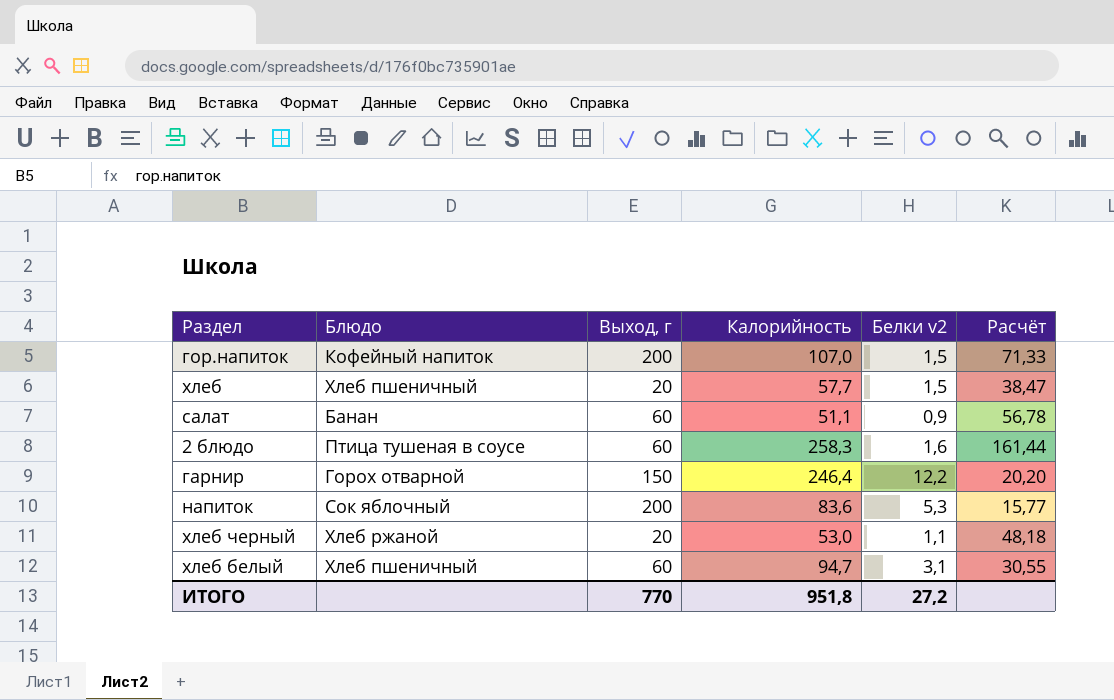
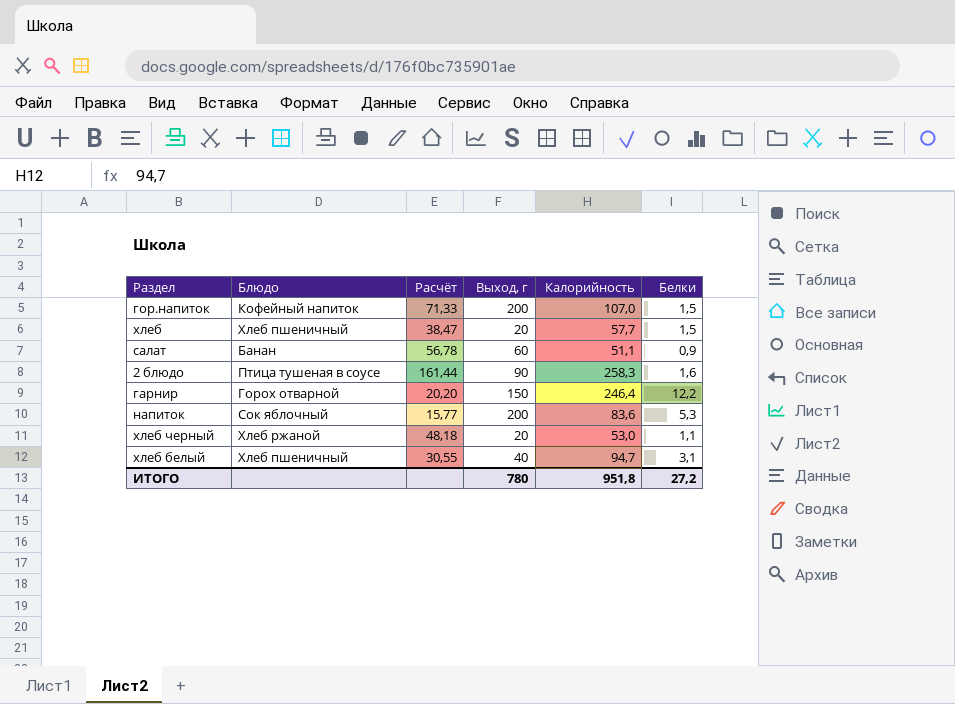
column Расчёт | position: 6 -> 3
column name: Белки v2 -> Белки
2 блюдо | Выход, г: 60 -> 90
хлеб белый | Выход, г: 60 -> 40
ИТОГО | Выход, г: 770 -> 780

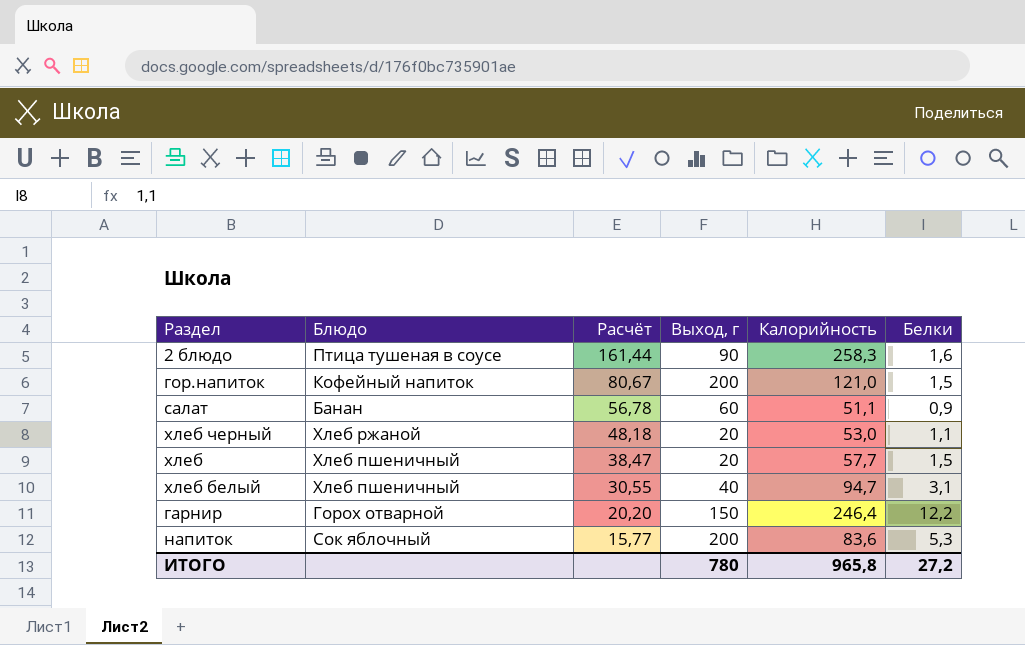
row order: none -> Расчёт descending
гор.напиток | Расчёт: 71,33 -> 80,67
гор.напиток | Калорийность: 107,0 -> 121,0
ИТОГО | Калорийность: 951,8 -> 965,8

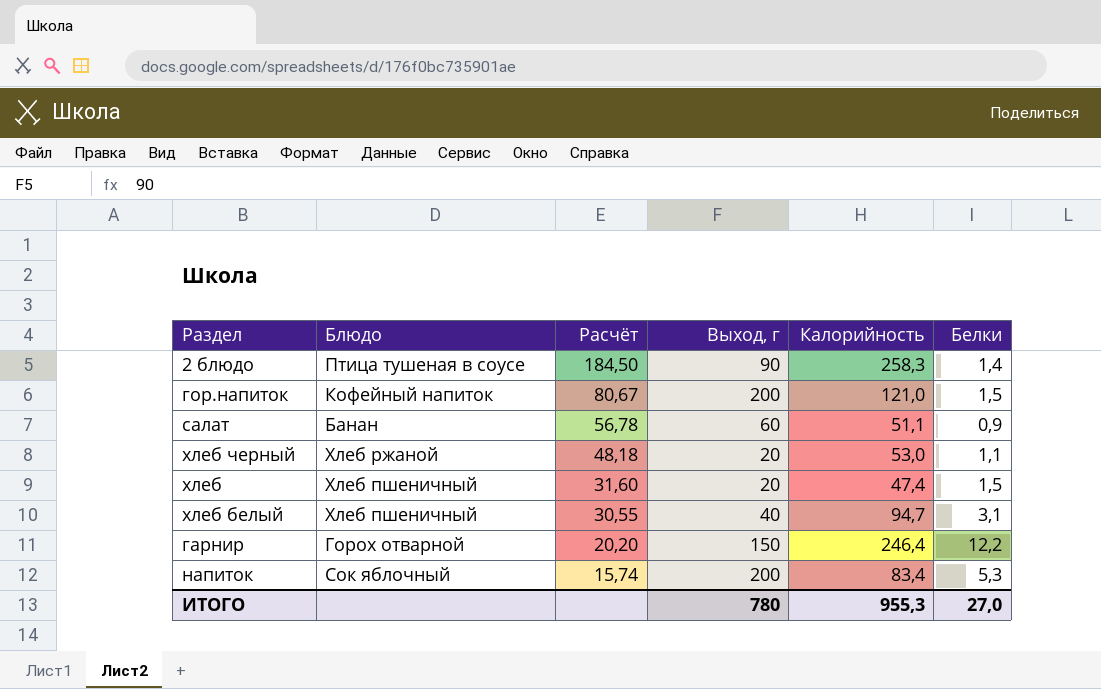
2 блюдо | Расчёт: 161,44 -> 184,50
2 блюдо | Белки: 1,6 -> 1,4
хлеб | Расчёт: 38,47 -> 31,60
хлеб | Калорийность: 57,7 -> 47,4
напиток | Расчёт: 15,77 -> 15,74
напиток | Калорийность: 83,6 -> 83,4
ИТОГО | Калорийность: 965,8 -> 955,3
ИТОГО | Белки: 27,2 -> 27,0

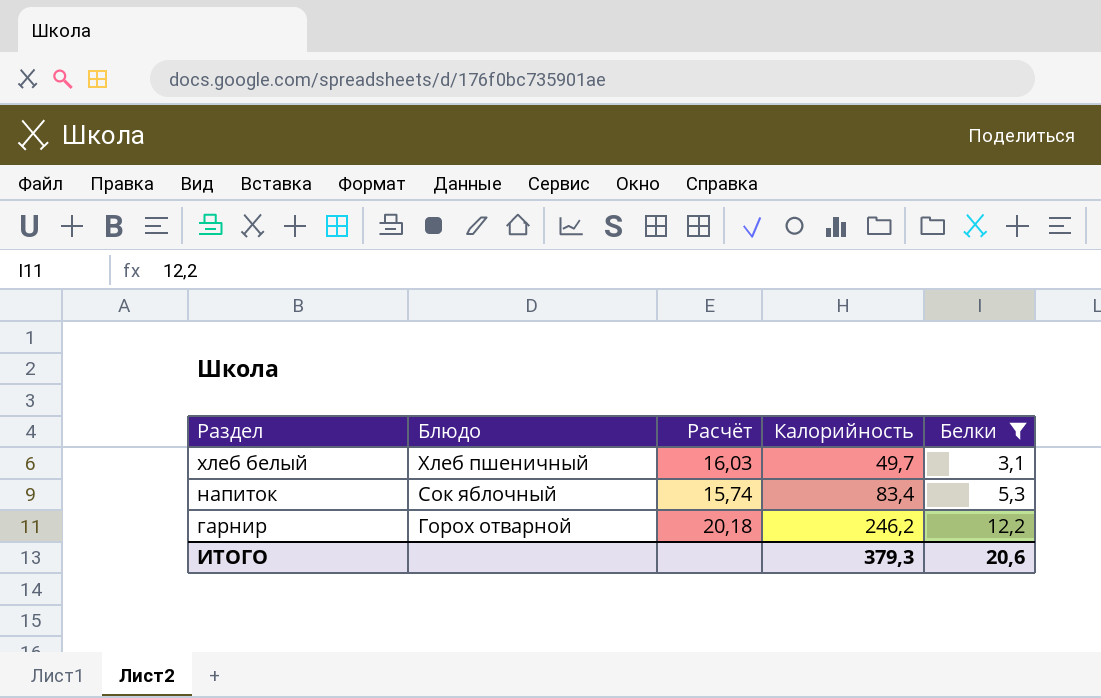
filter: none -> Белки >= 3,1
row order: Расчёт descending -> Раздел descending
column Выход, г | position: 4 -> none
хлеб белый | Расчёт: 30,55 -> 16,03
хлеб белый | Калорийность: 94,7 -> 49,7
гарнир | Расчёт: 20,20 -> 20,18
гарнир | Калорийность: 246,4 -> 246,2
ИТОГО | Калорийность: 955,3 -> 379,3
ИТОГО | Белки: 27,0 -> 20,6

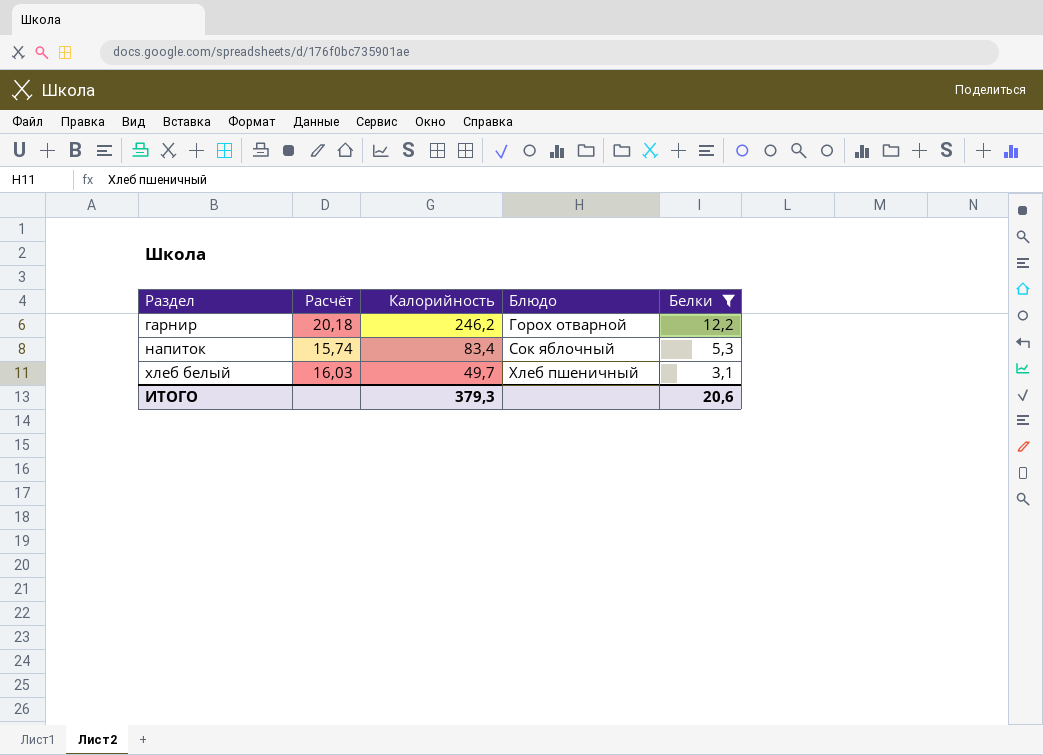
row order: Раздел descending -> Раздел ascending
column Блюдо | position: 2 -> 4

